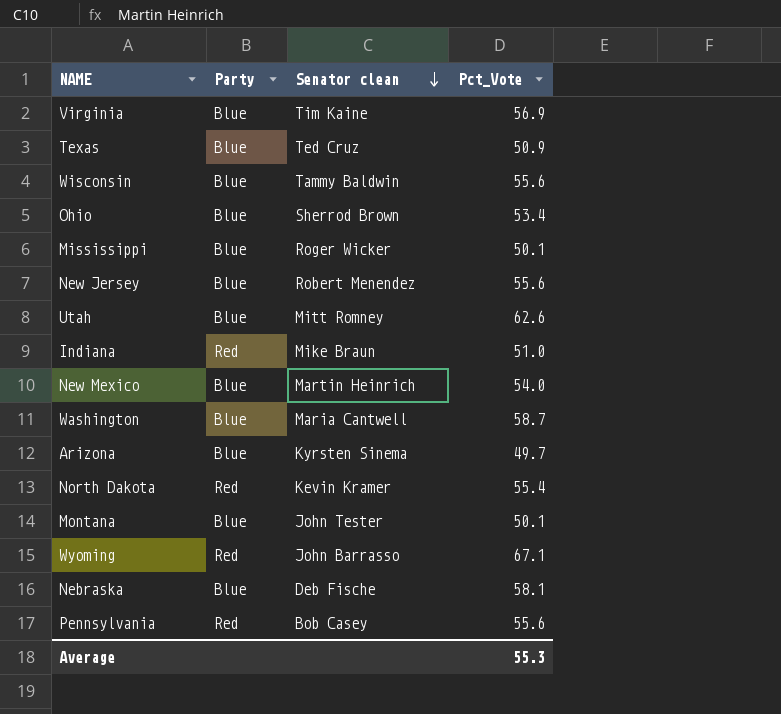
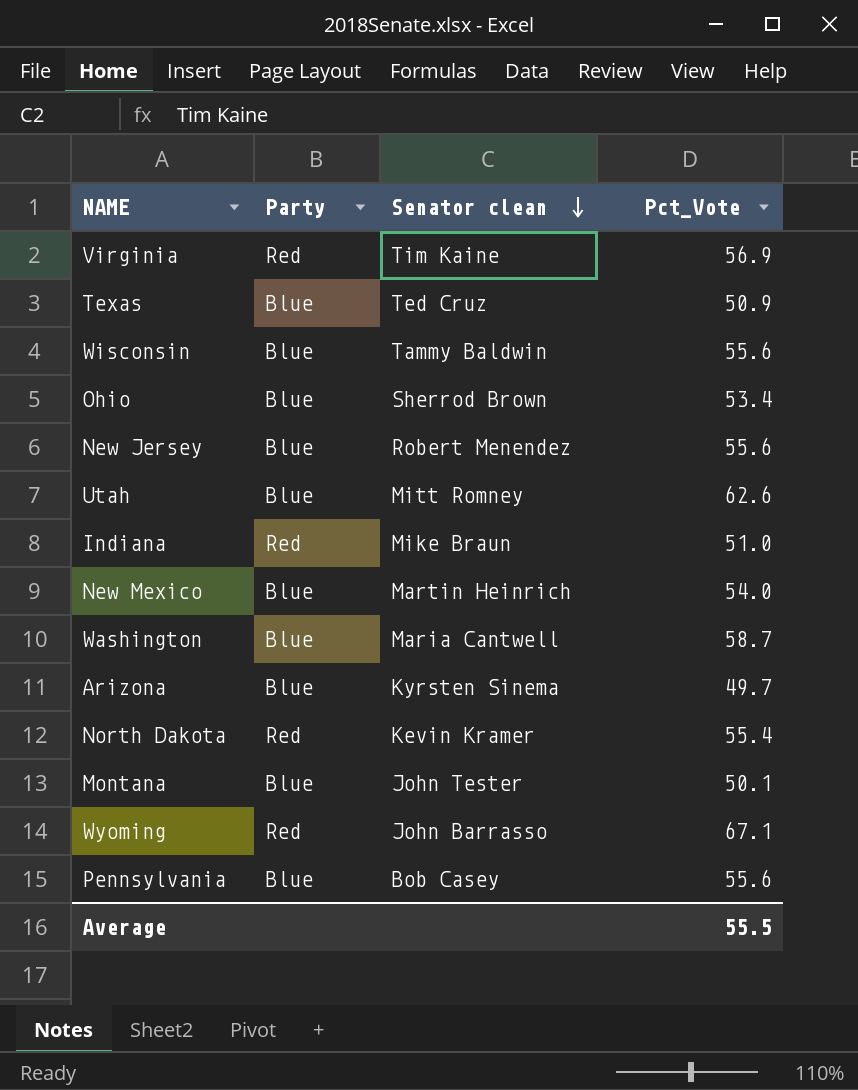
row Mississippi: Blue | Roger Wicker | 50.1 -> none
row Nebraska: Blue | Deb Fische | 58.1 -> none
Virginia | Party: Blue -> Red
Pennsylvania | Party: Red -> Blue
Average | Pct_Vote: 55.3 -> 55.5

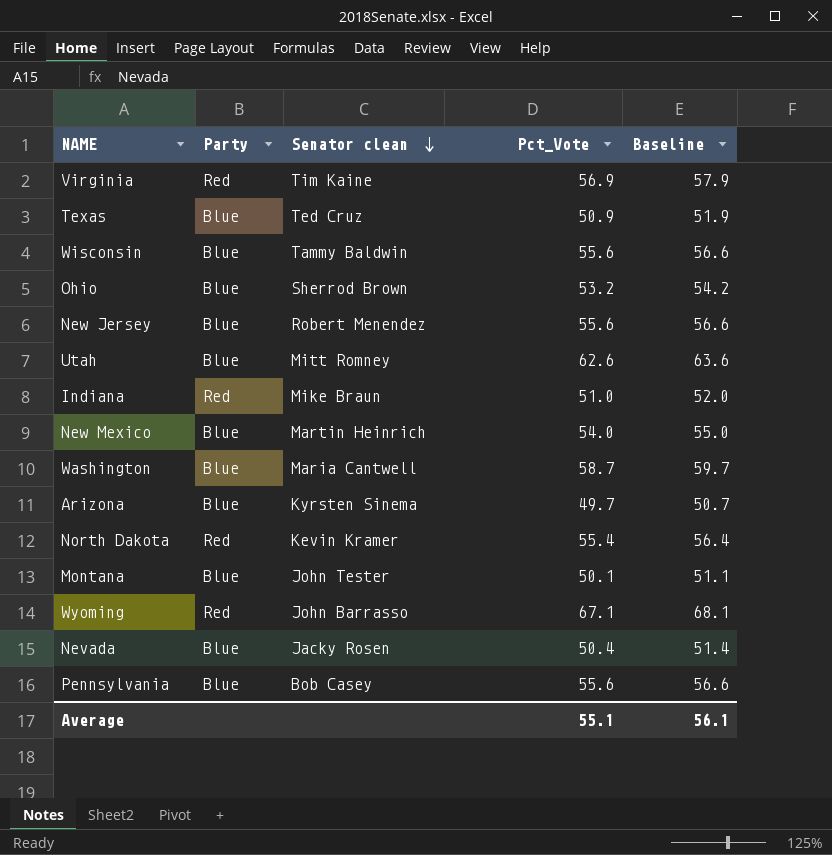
column Baseline | formula: none -> [Pct_Vote] + 1
Ohio | Pct_Vote: 53.4 -> 53.2
row Nevada: none -> Blue | Jacky Rosen | 50.4 | 51.4
Average | Pct_Vote: 55.5 -> 55.1

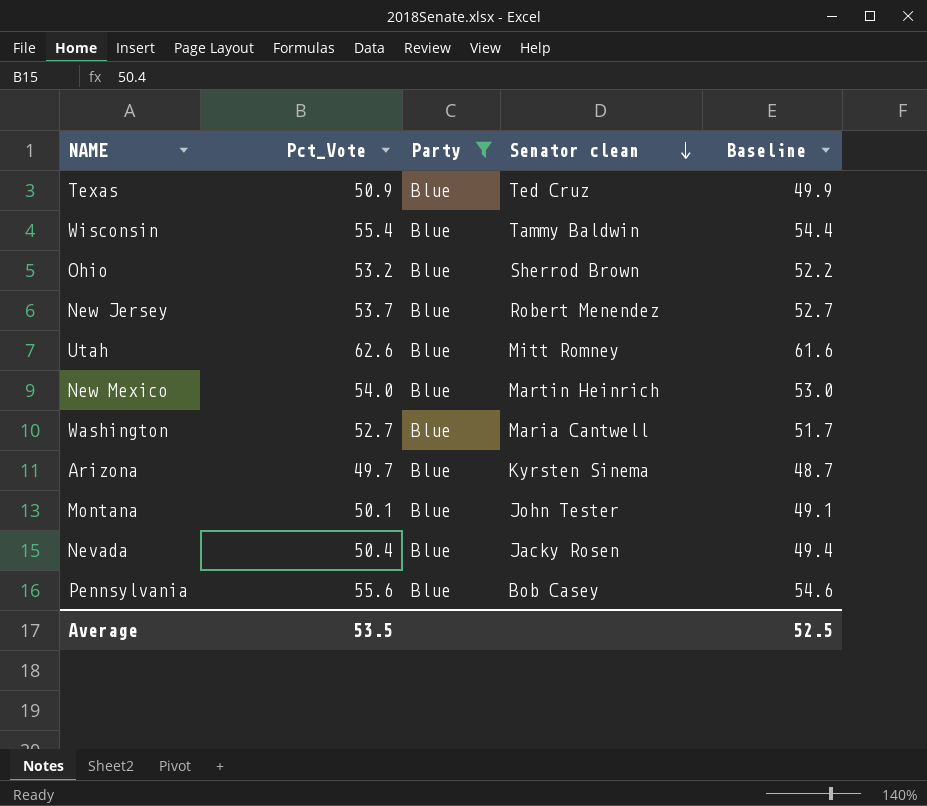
filter: none -> Party = Blue
column Pct_Vote | position: 4 -> 2
column Baseline | formula: [Pct_Vote] + 1 -> [Pct_Vote] - 1
Wisconsin | Pct_Vote: 55.6 -> 55.4
New Jersey | Pct_Vote: 55.6 -> 53.7
Washington | Pct_Vote: 58.7 -> 52.7
Average | Pct_Vote: 55.1 -> 53.5
Average | Baseline: 56.1 -> 52.5

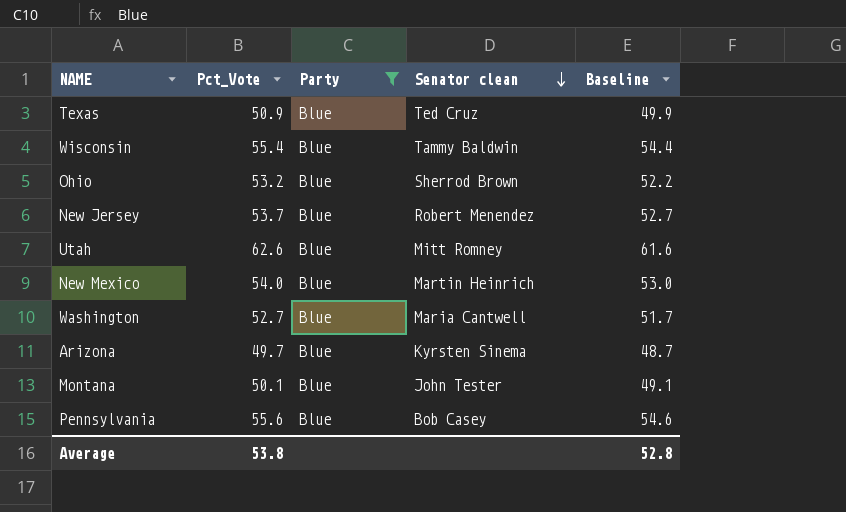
row Nevada: 50.4 | Blue | Jacky Rosen | 49.4 -> none
Average | Pct_Vote: 53.5 -> 53.8
Average | Baseline: 52.5 -> 52.8

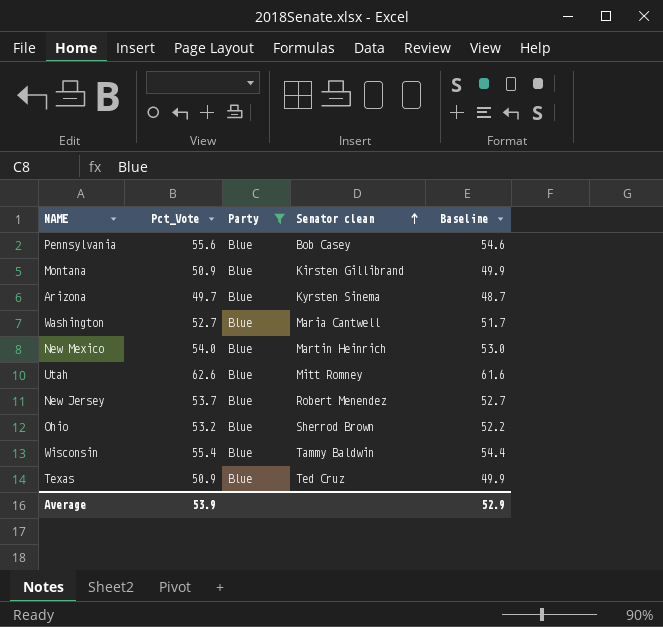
row order: Senator clean descending -> Senator clean ascending
Montana | Pct_Vote: 50.1 -> 50.9
Montana | Senator clean: John Tester -> Kirsten Gillibrand
Montana | Baseline: 49.1 -> 49.9
Average | Pct_Vote: 53.8 -> 53.9
Average | Baseline: 52.8 -> 52.9

